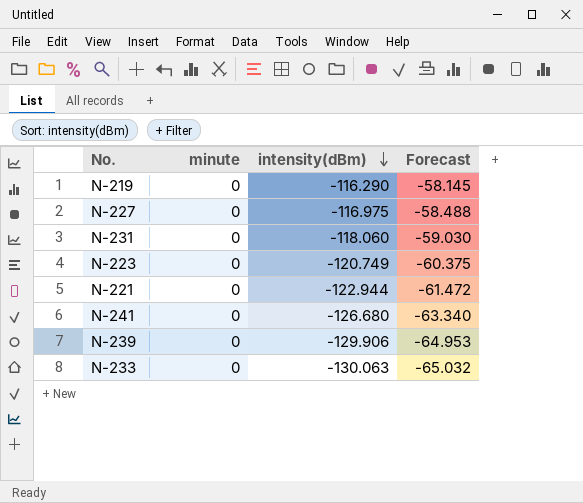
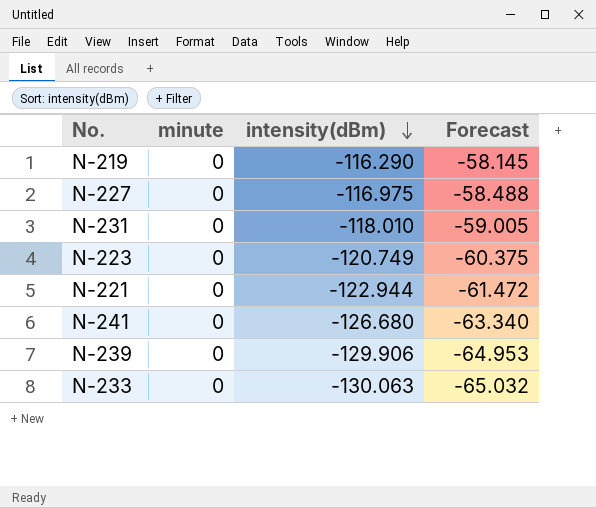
N-231 | intensity(dBm): -118.060 -> -118.010
N-231 | Forecast: -59.030 -> -59.005

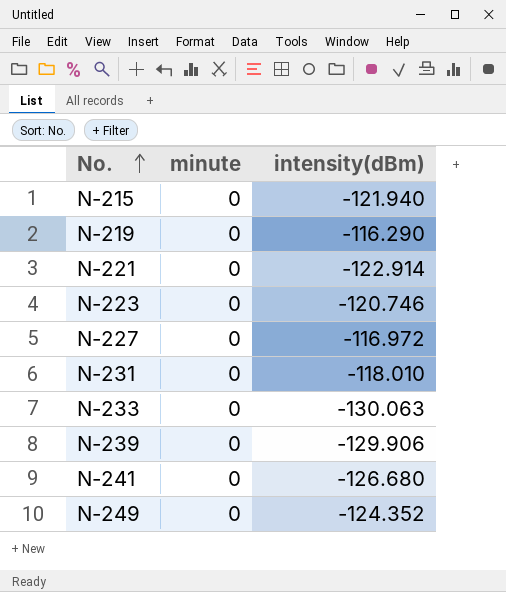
row order: intensity(dBm) descending -> No. ascending
column Forecast | formula: [intensity(dBm)] * 0.5 -> none
row N-215: none -> 0 | -121.940
N-221 | intensity(dBm): -122.944 -> -122.914
N-223 | intensity(dBm): -120.749 -> -120.746
N-227 | intensity(dBm): -116.975 -> -116.972
row N-249: none -> 0 | -124.352

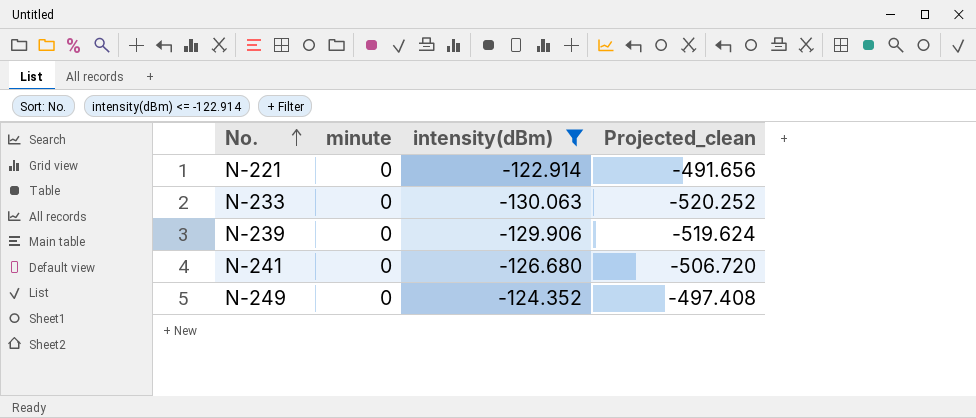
filter: none -> intensity(dBm) <= -122.914
column Projected_clean | formula: none -> [intensity(dBm)] * 4

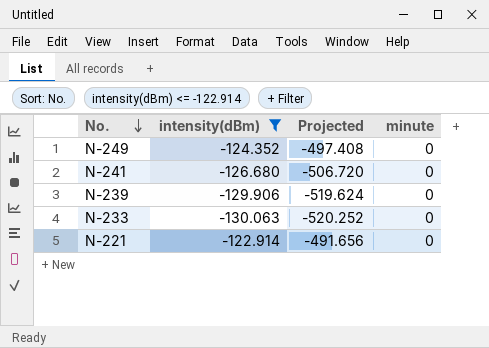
row order: No. ascending -> No. descending
column name: Projected_clean -> Projected
column minute | position: 2 -> 4

